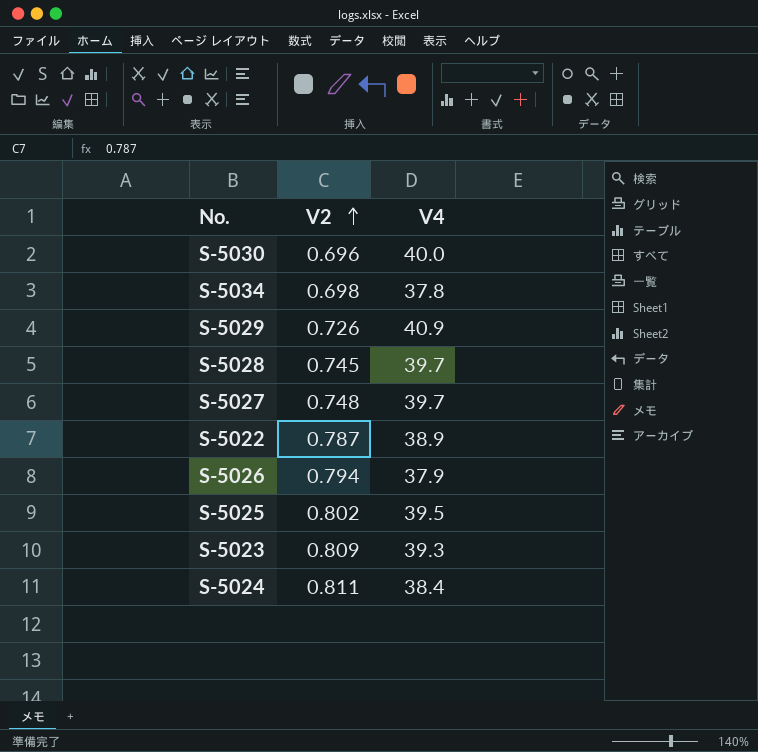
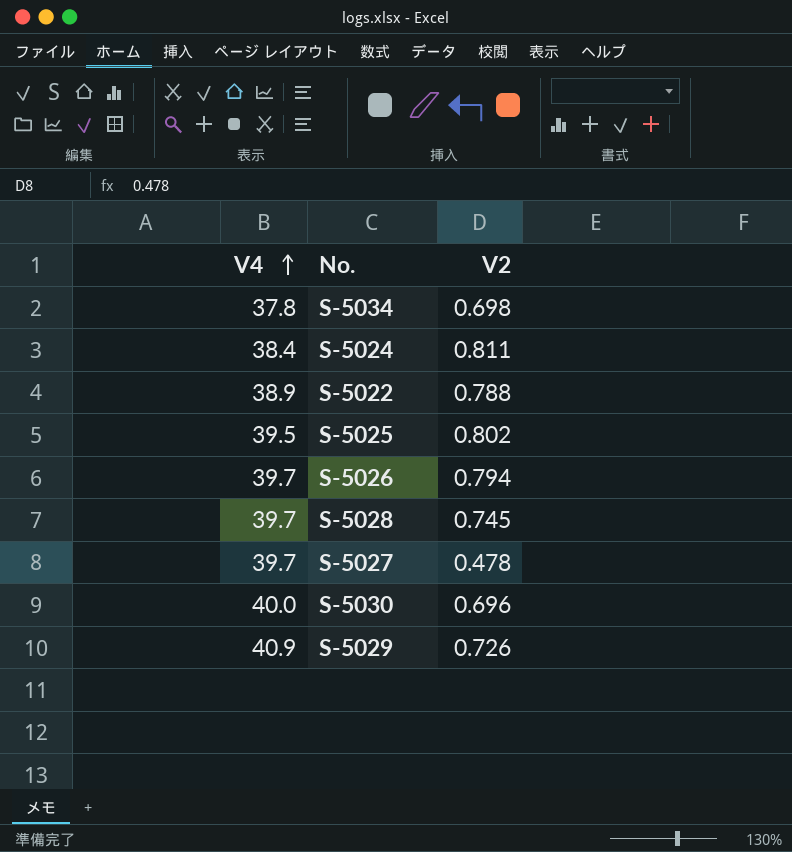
row order: V2 ascending -> V4 ascending
column V4 | position: 3 -> 1
row S-5023: 0.809 | 39.3 -> none
S-5022 | V2: 0.787 -> 0.788
S-5026 | V4: 37.9 -> 39.7
S-5027 | V2: 0.748 -> 0.478

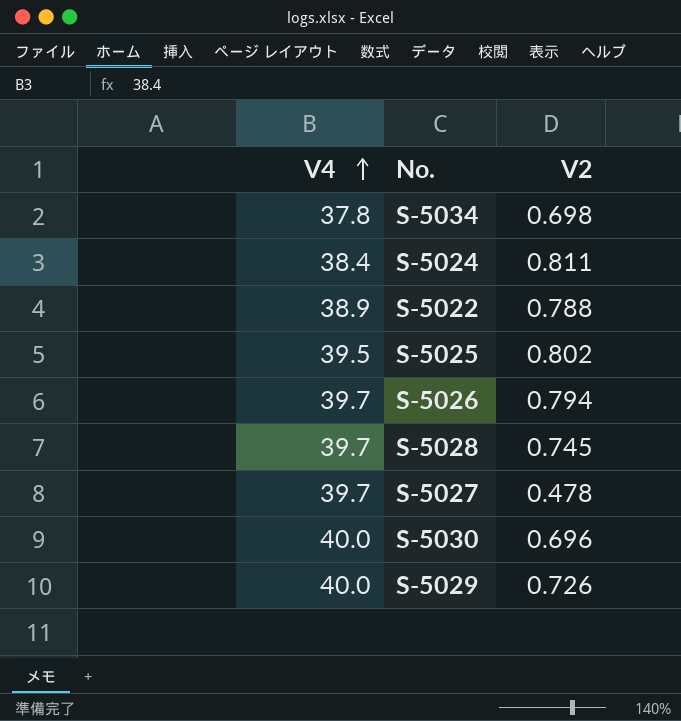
S-5029 | V4: 40.9 -> 40.0

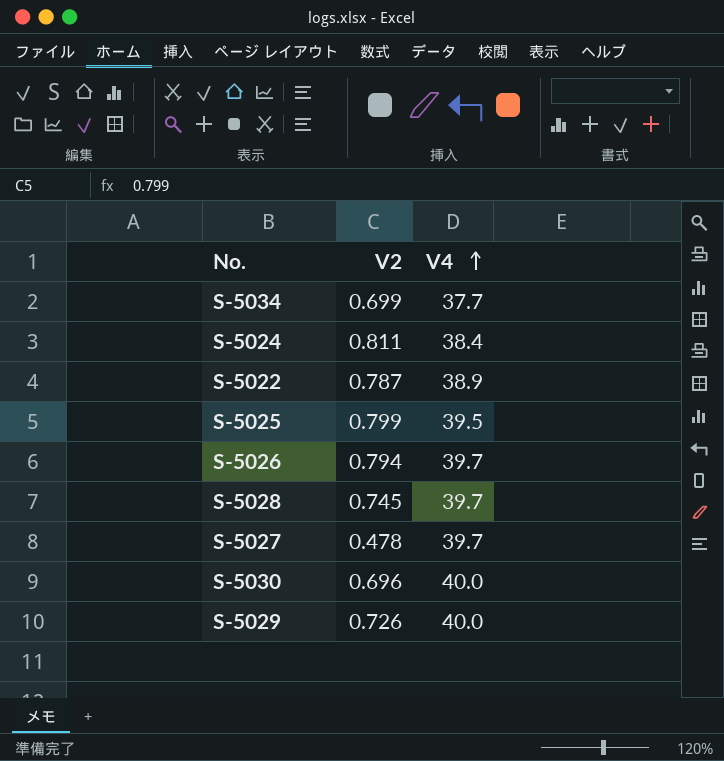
column V4 | position: 1 -> 3
S-5034 | V2: 0.698 -> 0.699
S-5034 | V4: 37.8 -> 37.7
S-5022 | V2: 0.788 -> 0.787
S-5025 | V2: 0.802 -> 0.799

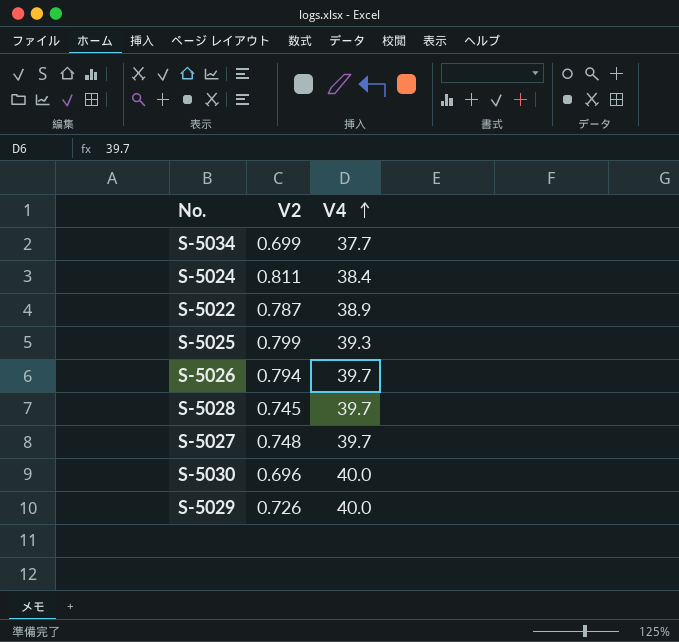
S-5025 | V4: 39.5 -> 39.3
S-5027 | V2: 0.478 -> 0.748

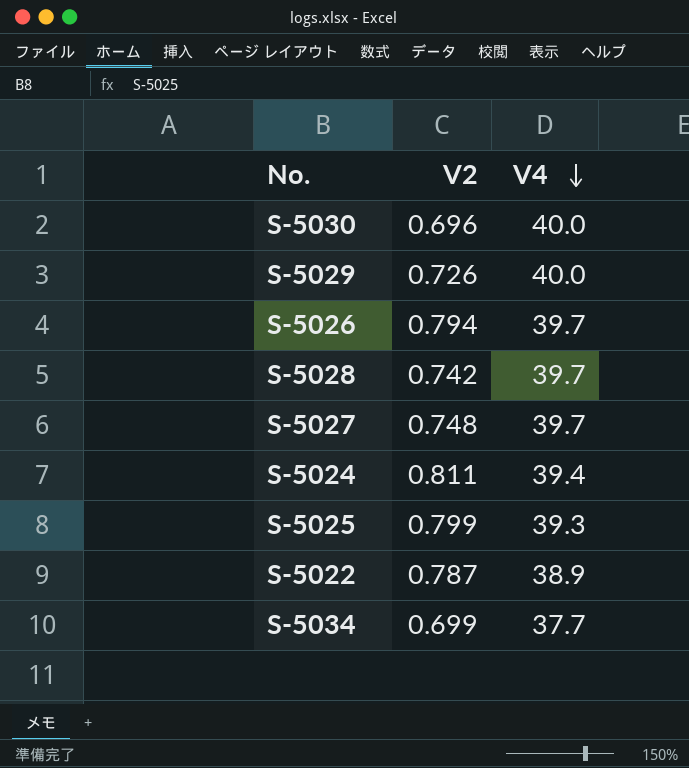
row order: V4 ascending -> V4 descending
S-5028 | V2: 0.745 -> 0.742
S-5024 | V4: 38.4 -> 39.4

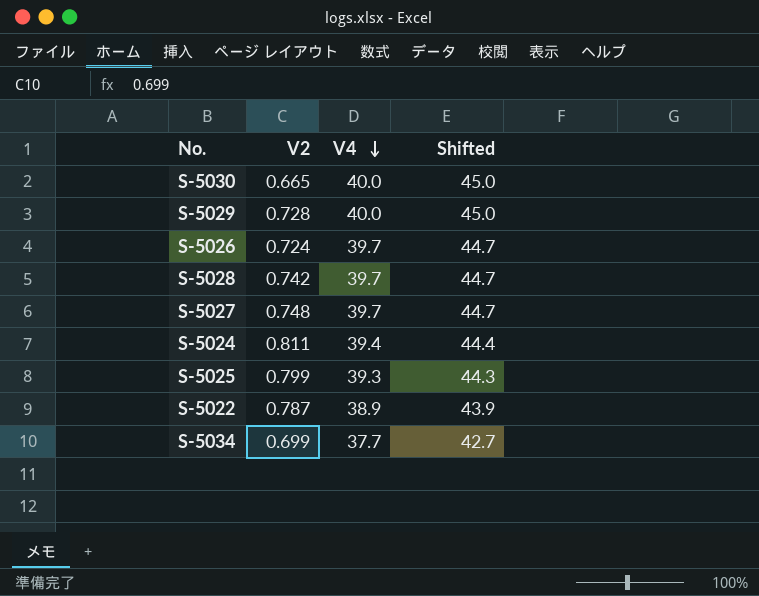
column Shifted | formula: none -> [V4] + 5
S-5030 | V2: 0.696 -> 0.665
S-5029 | V2: 0.726 -> 0.728
S-5026 | V2: 0.794 -> 0.724

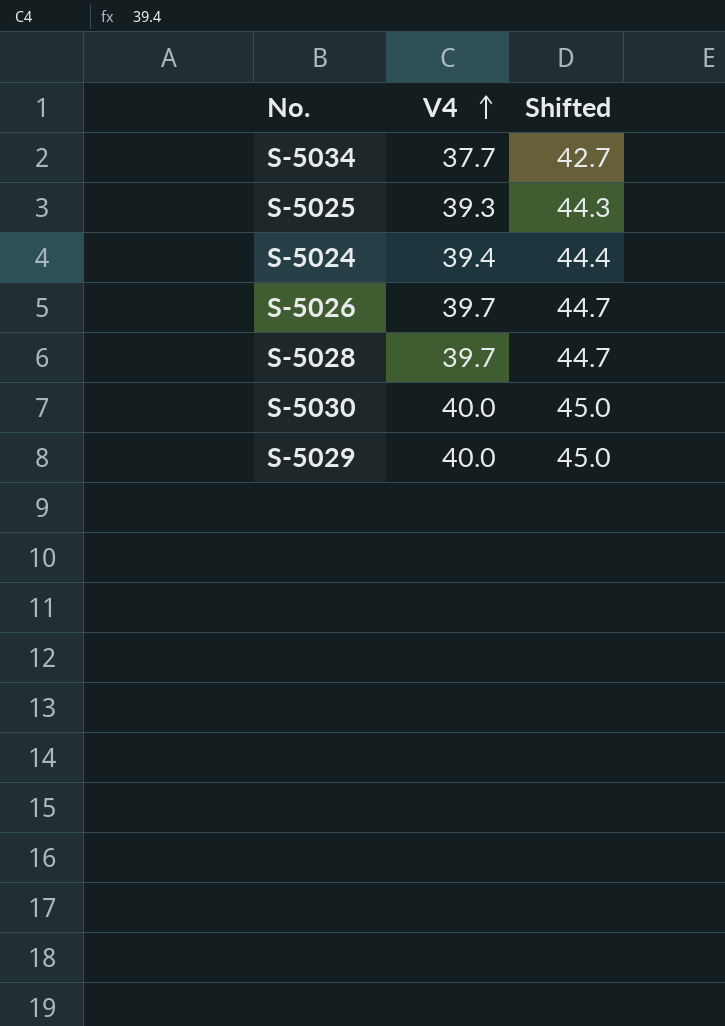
row order: V4 descending -> V4 ascending
column V2 | position: 2 -> none
row S-5027: 0.748 | 39.7 | 44.7 -> none
row S-5022: 0.787 | 38.9 | 43.9 -> none

